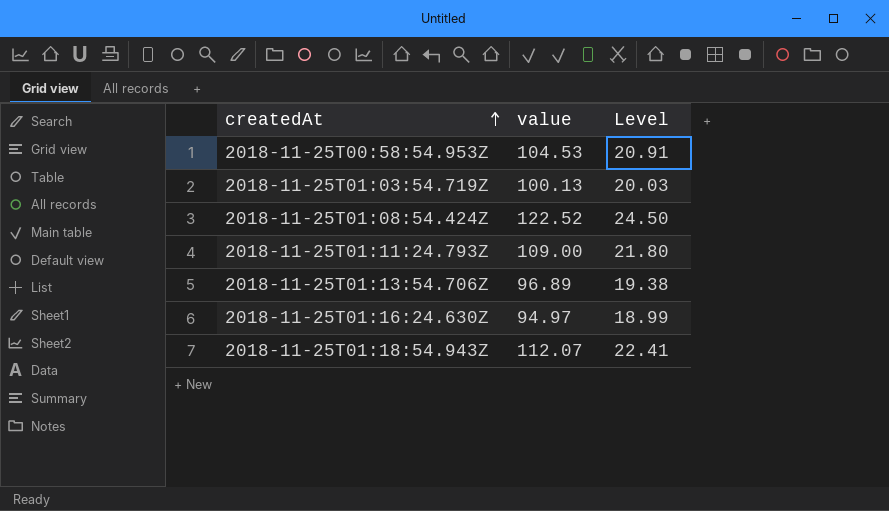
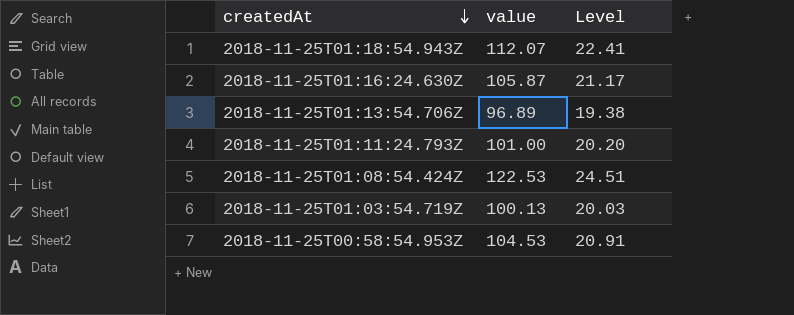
row order: createdAt ascending -> createdAt descending
2018-11-25T01:16:24.630Z | value: 94.97 -> 105.87
2018-11-25T01:16:24.630Z | Level: 18.99 -> 21.17
2018-11-25T01:11:24.793Z | value: 109.00 -> 101.00
2018-11-25T01:11:24.793Z | Level: 21.80 -> 20.20
2018-11-25T01:08:54.424Z | value: 122.52 -> 122.53
2018-11-25T01:08:54.424Z | Level: 24.50 -> 24.51

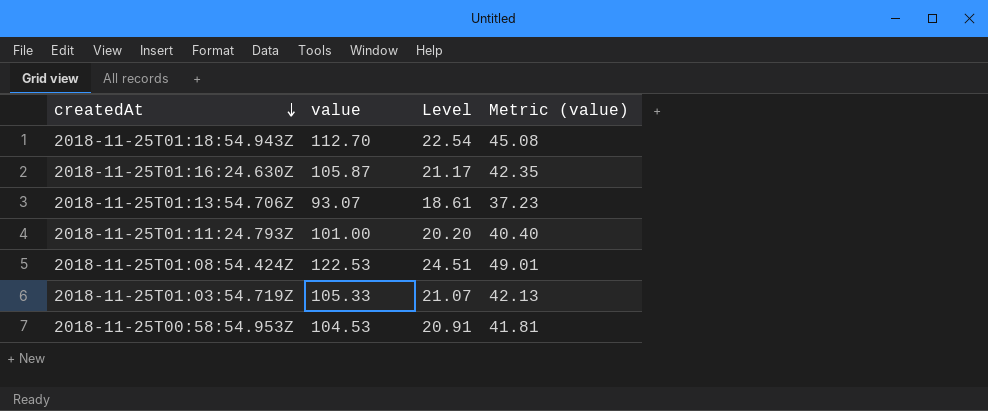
column Metric (value) | formula: none -> [value] * 0.4
2018-11-25T01:18:54.943Z | value: 112.07 -> 112.70
2018-11-25T01:18:54.943Z | Level: 22.41 -> 22.54
2018-11-25T01:13:54.706Z | value: 96.89 -> 93.07
2018-11-25T01:13:54.706Z | Level: 19.38 -> 18.61
2018-11-25T01:03:54.719Z | value: 100.13 -> 105.33
2018-11-25T01:03:54.719Z | Level: 20.03 -> 21.07

